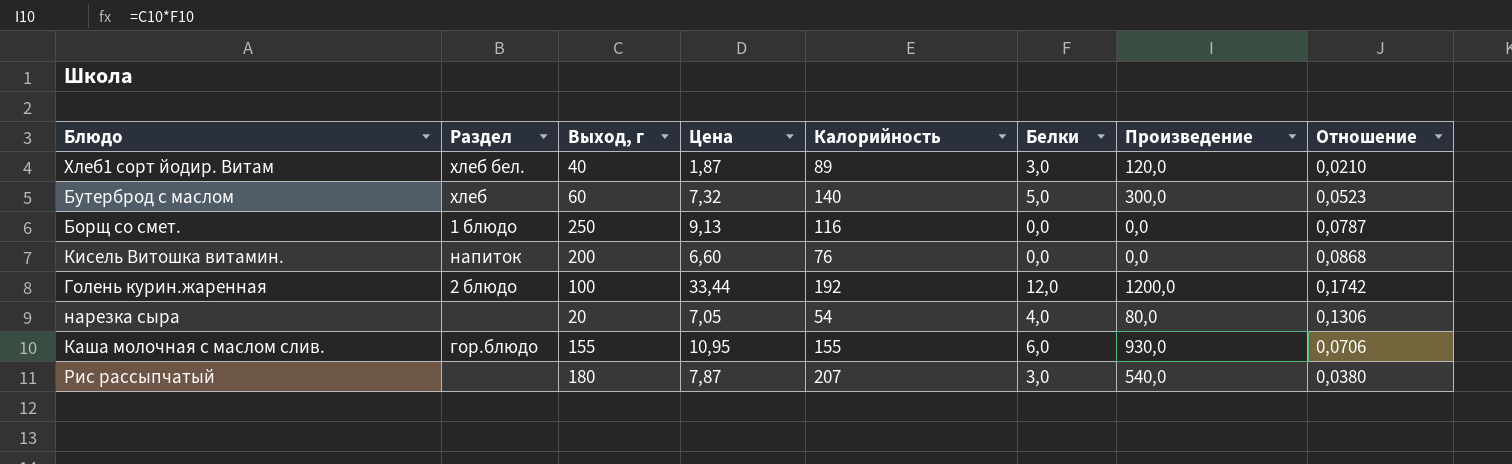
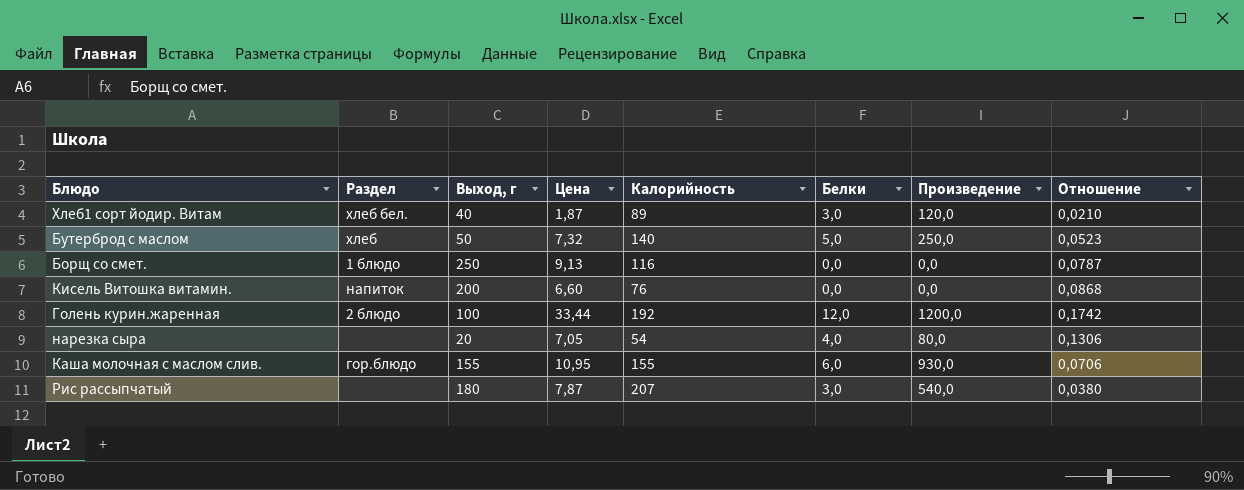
Бутерброд с маслом | Выход, г: 60 -> 50
Бутерброд с маслом | Произведение: 300,0 -> 250,0

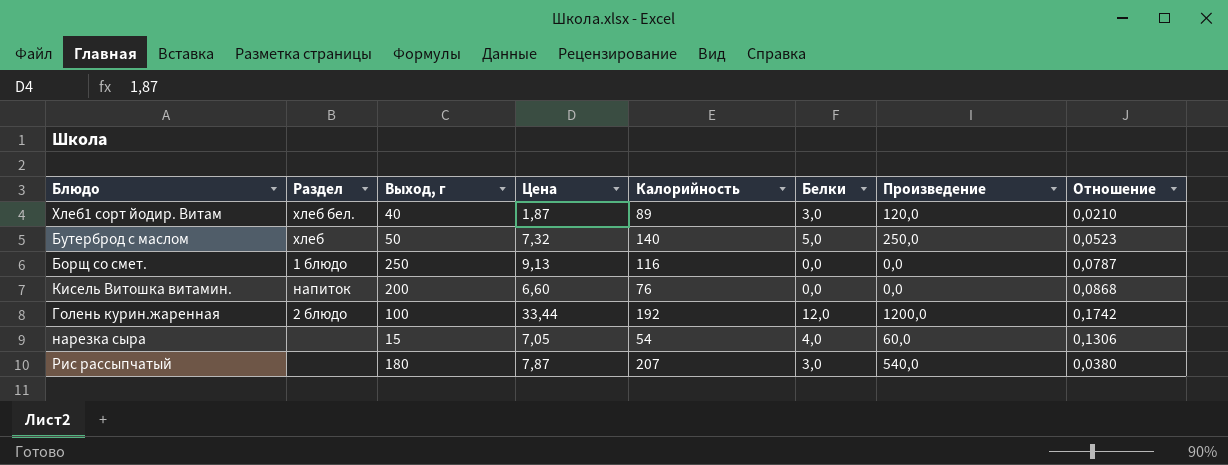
row Каша молочная с маслом слив.: гор.блюдо | 155 | 10,95 | 155 | 6,0 | 930,0 | 0,0706 -> none
нарезка сыра | Выход, г: 20 -> 15
нарезка сыра | Произведение: 80,0 -> 60,0

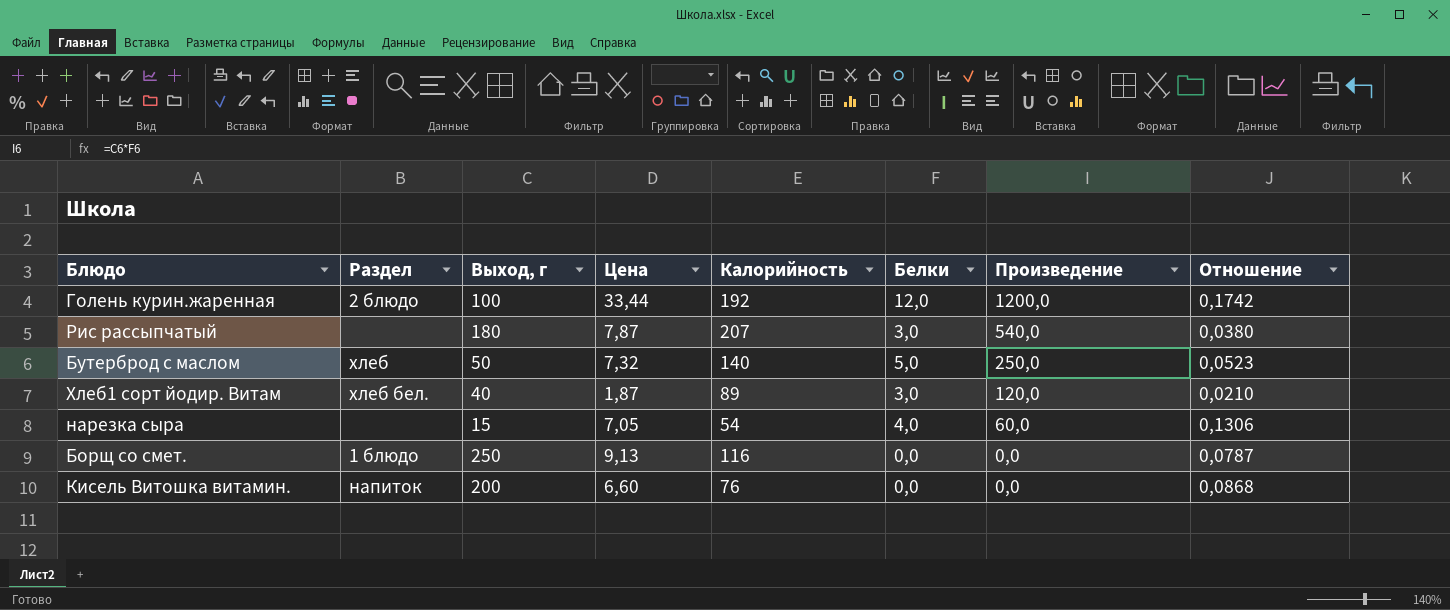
row order: none -> Произведение descending

